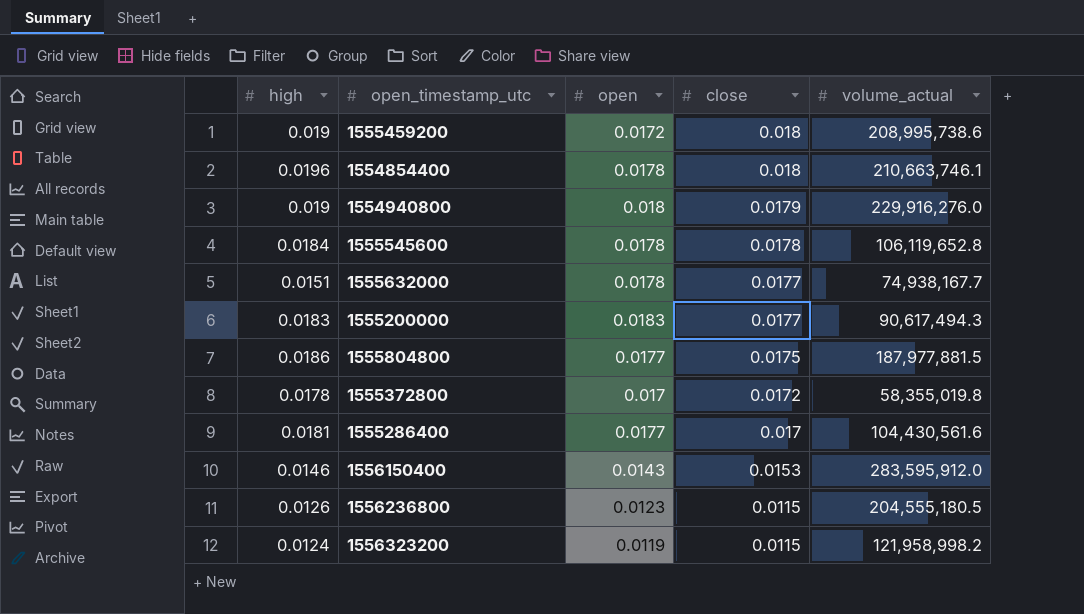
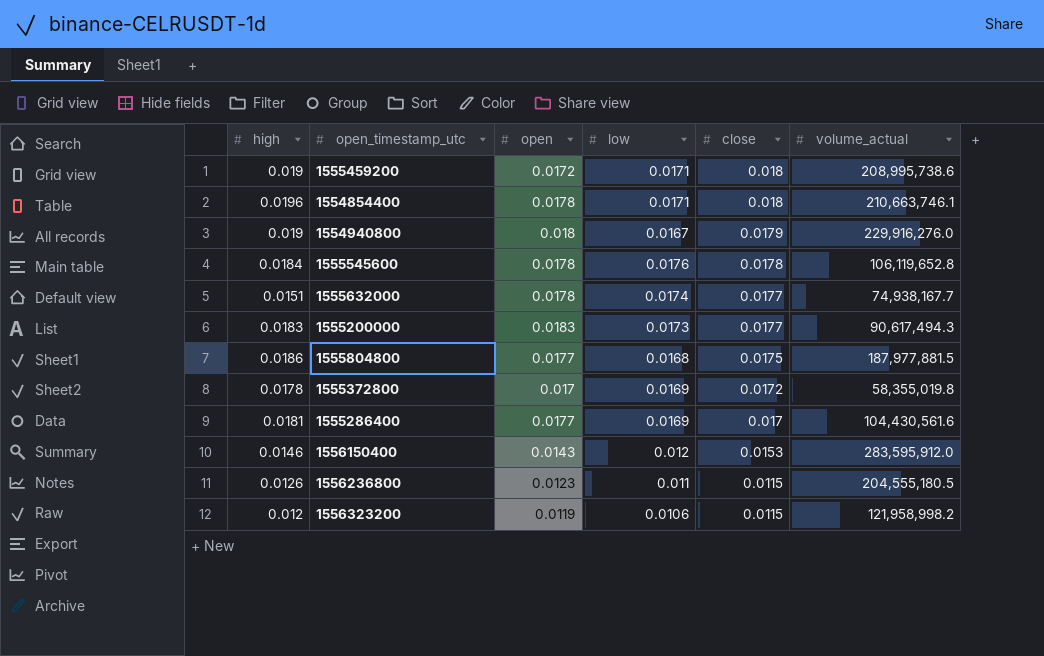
column low | position: none -> 4
1556323200 | high: 0.0124 -> 0.012

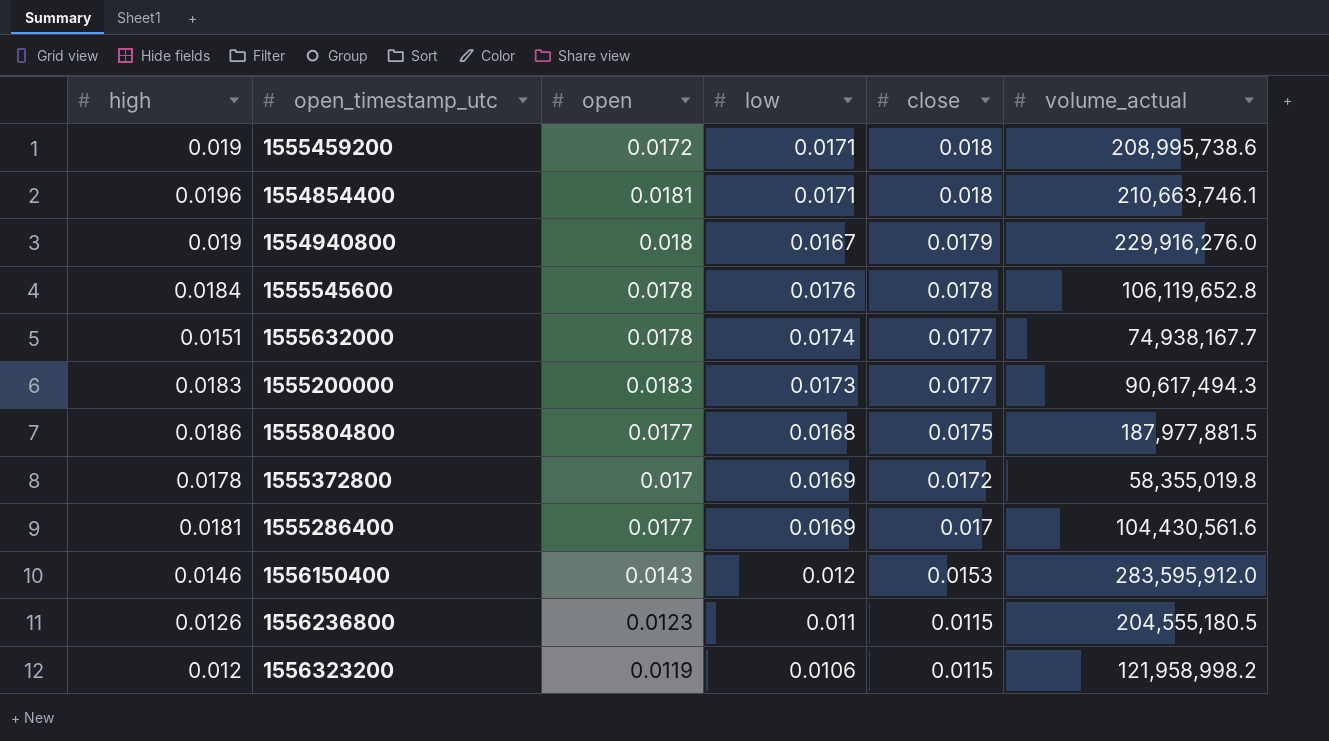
1554854400 | open: 0.0178 -> 0.0181

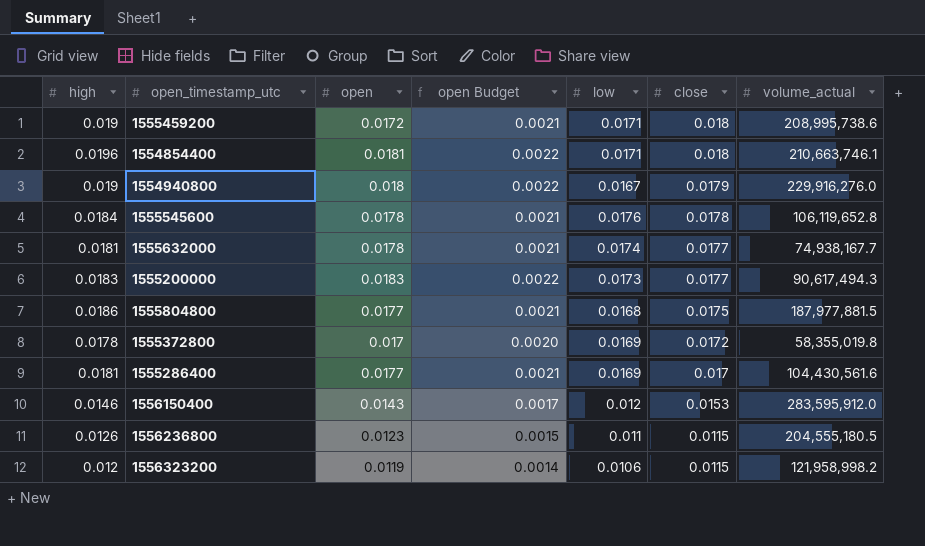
column open Budget | formula: none -> [open] * 0.12
1555632000 | high: 0.0151 -> 0.0181

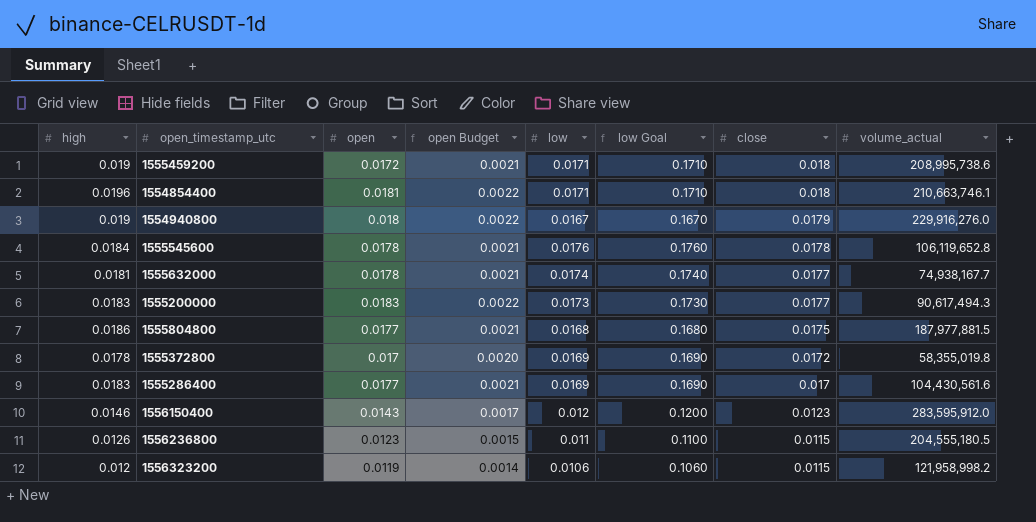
column low Goal | formula: none -> [low] * 10
1555286400 | high: 0.0181 -> 0.0183
1556150400 | close: 0.0153 -> 0.0123

